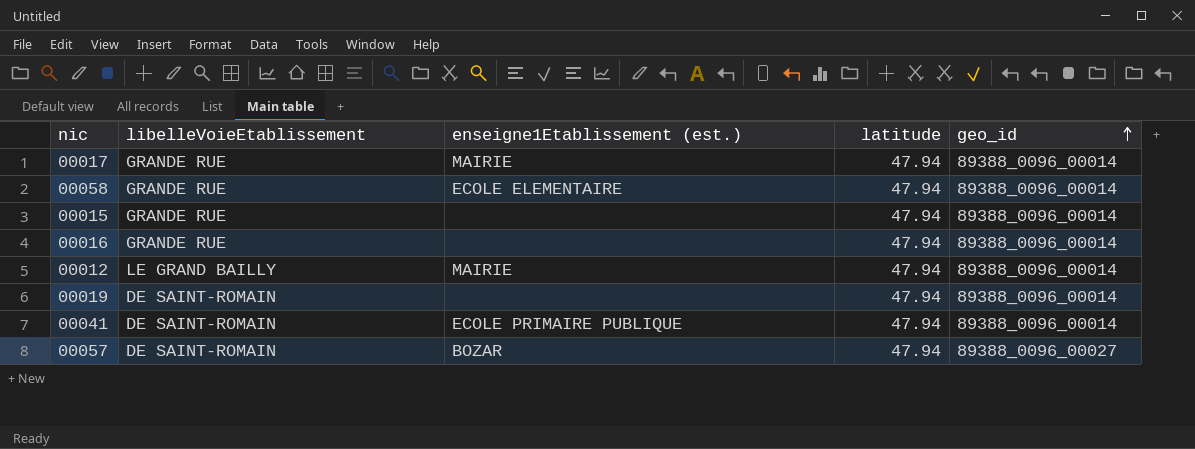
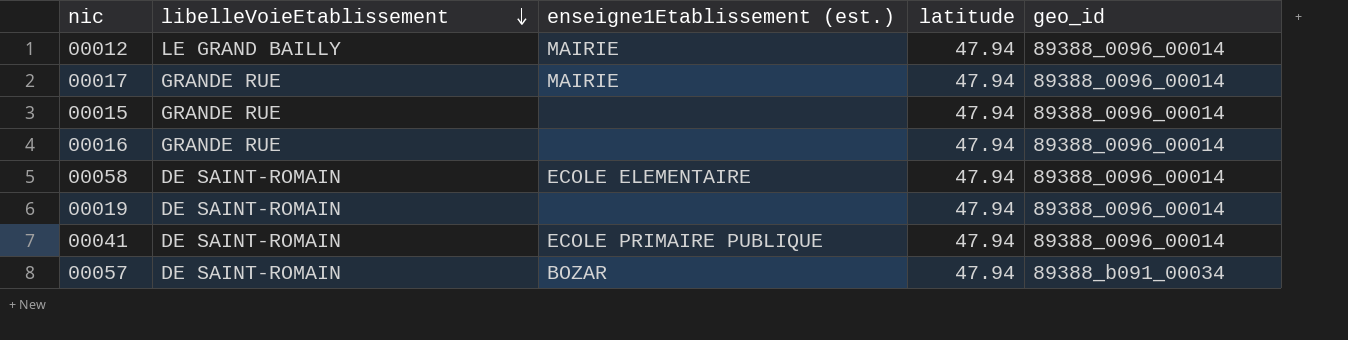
row order: geo_id ascending -> libelleVoieEtablissement descending
00058 | libelleVoieEtablissement: GRANDE RUE -> DE SAINT-ROMAIN
00057 | geo_id: 89388_0096_00027 -> 89388_b091_00034

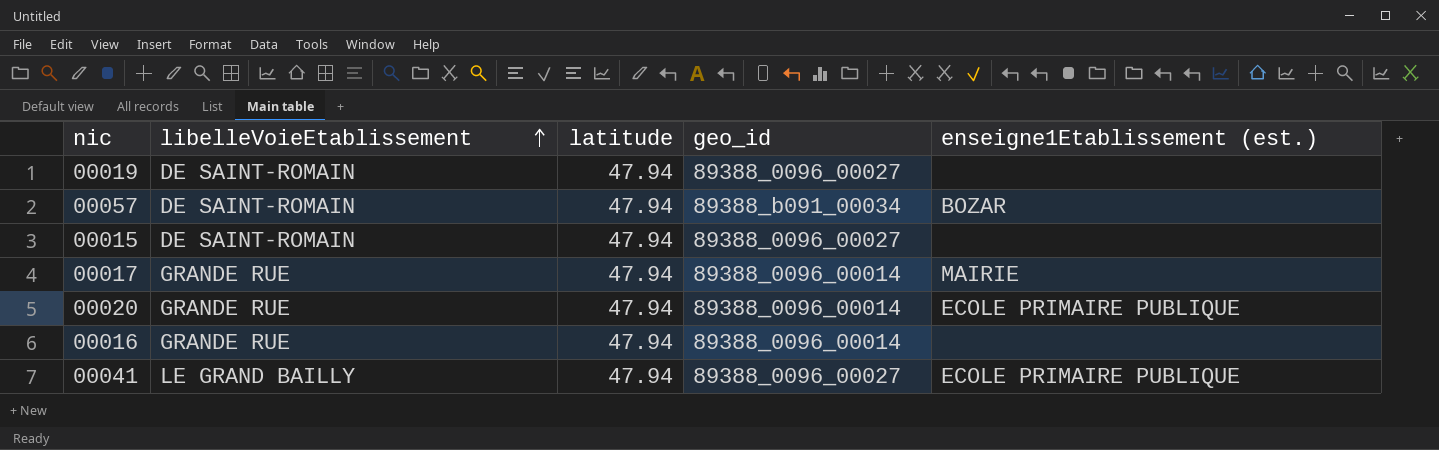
row order: libelleVoieEtablissement descending -> libelleVoieEtablissement ascending
column enseigne1Etablissement (est.) | position: 3 -> 5
row 00012: LE GRAND BAILLY | MAIRIE | 47.94 | 89388_0096_00014 -> none
row 00058: DE SAINT-ROMAIN | ECOLE ELEMENTAIRE | 47.94 | 89388_0096_00014 -> none
00019 | geo_id: 89388_0096_00014 -> 89388_0096_00027
00015 | libelleVoieEtablissement: GRANDE RUE -> DE SAINT-ROMAIN
00015 | geo_id: 89388_0096_00014 -> 89388_0096_00027
row 00020: none -> GRANDE RUE | 47.94 | 89388_0096_00014 | ECOLE PRIMAIRE PUBLIQUE
00041 | libelleVoieEtablissement: DE SAINT-ROMAIN -> LE GRAND BAILLY
00041 | geo_id: 89388_0096_00014 -> 89388_0096_00027

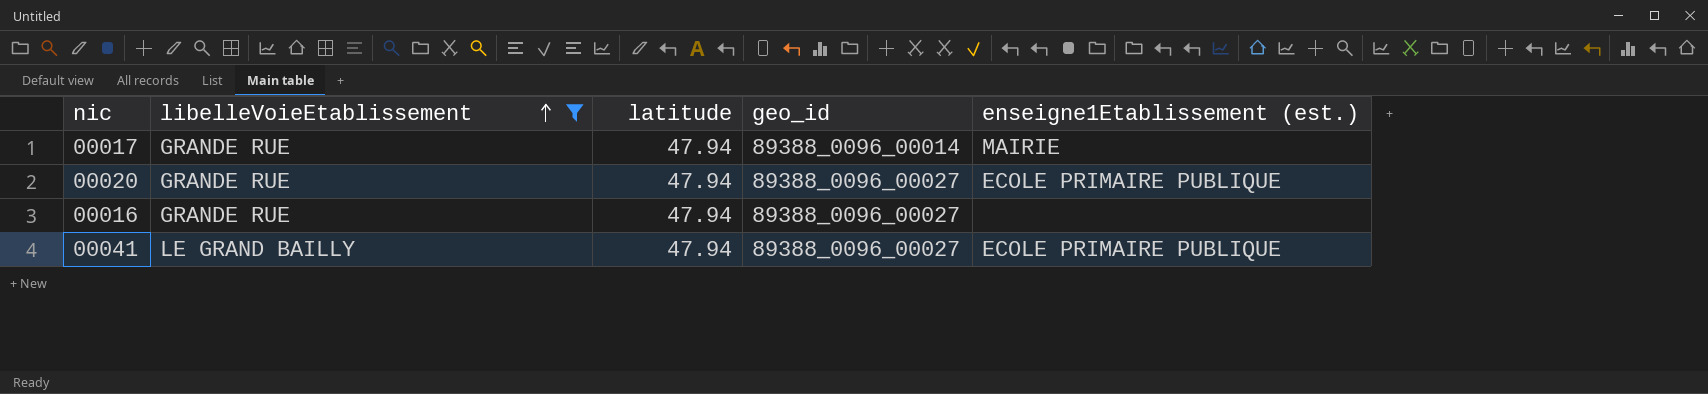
filter: none -> libelleVoieEtablissement != DE SAINT-ROMAIN
00020 | geo_id: 89388_0096_00014 -> 89388_0096_00027
00016 | geo_id: 89388_0096_00014 -> 89388_0096_00027

